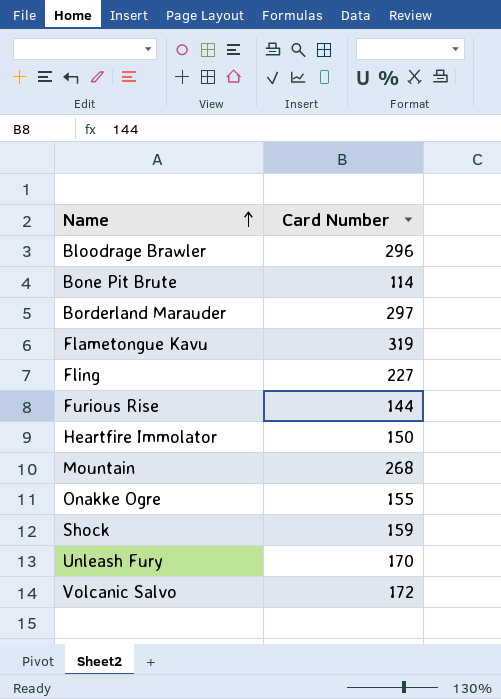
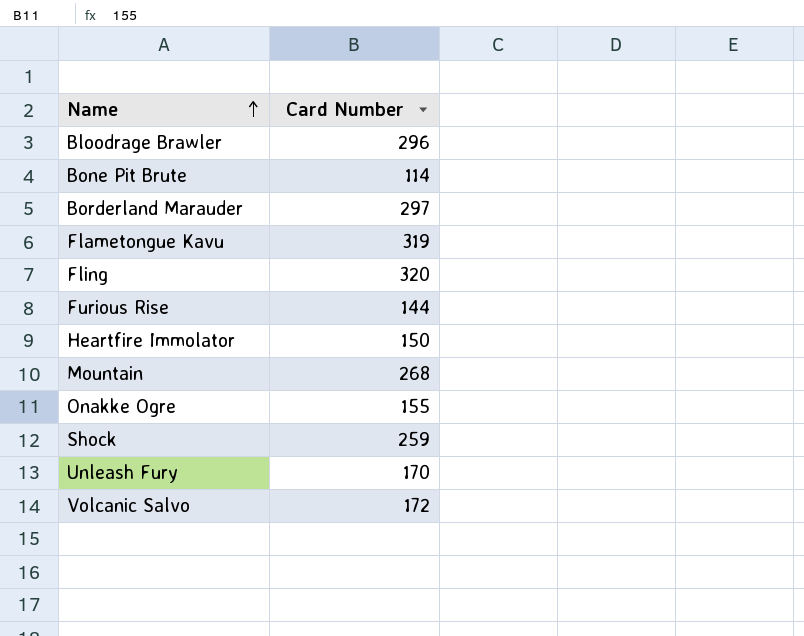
Fling | Card Number: 227 -> 320
Shock | Card Number: 159 -> 259

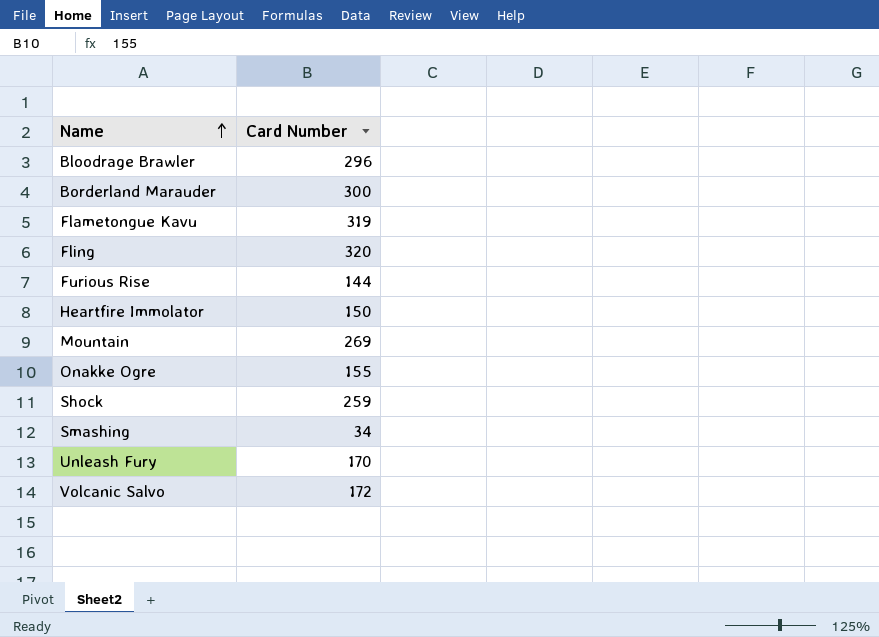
row Bone Pit Brute: 114 -> none
Borderland Marauder | Card Number: 297 -> 300
Mountain | Card Number: 268 -> 269
row Smashing: none -> 34

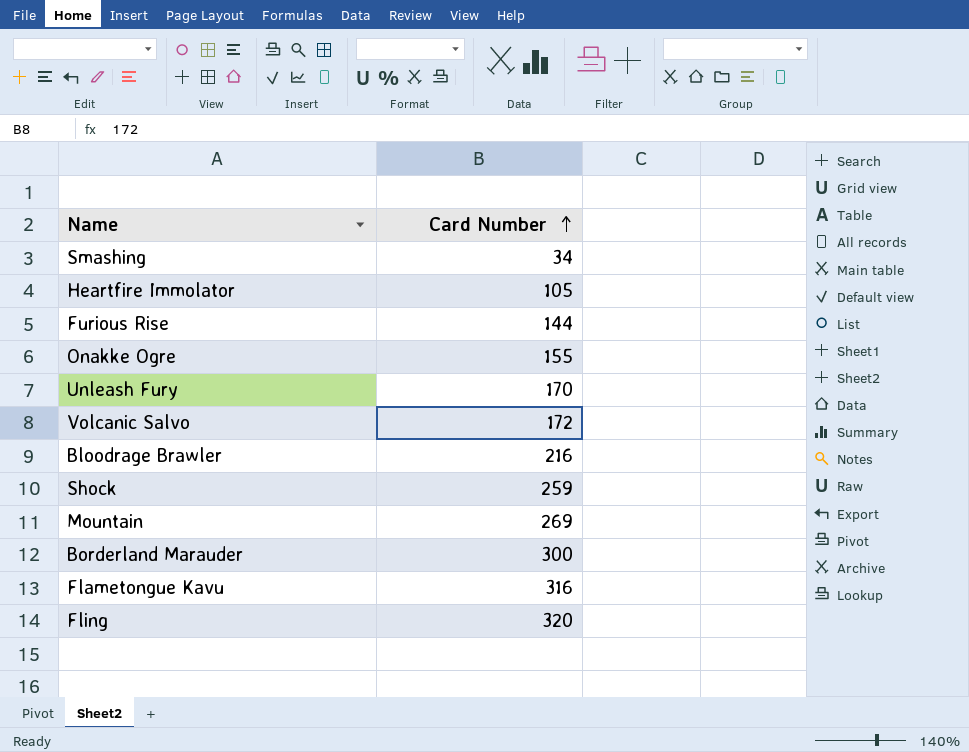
row order: Name ascending -> Card Number ascending
Heartfire Immolator | Card Number: 150 -> 105
Bloodrage Brawler | Card Number: 296 -> 216
Flametongue Kavu | Card Number: 319 -> 316

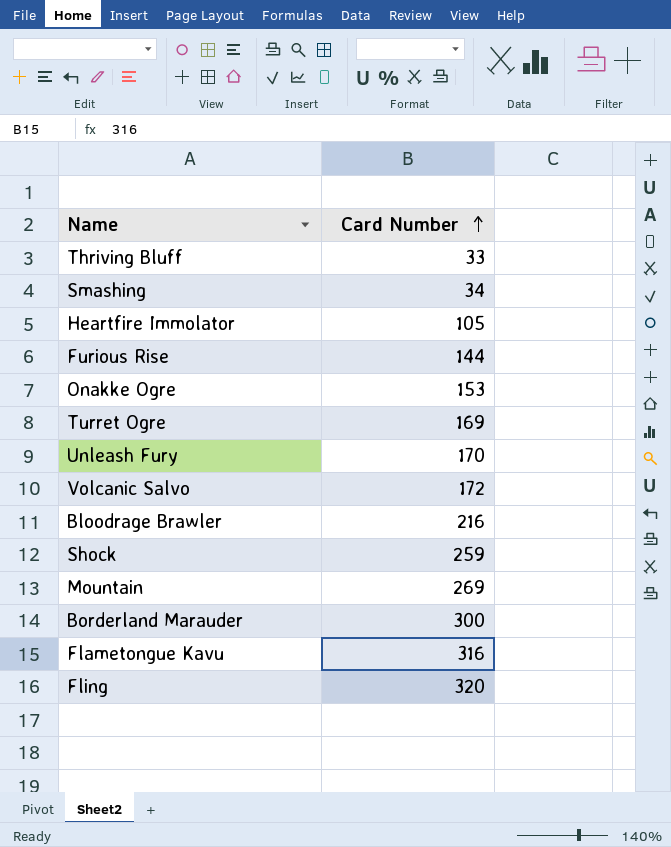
row Thriving Bluff: none -> 33
Onakke Ogre | Card Number: 155 -> 153
row Turret Ogre: none -> 169

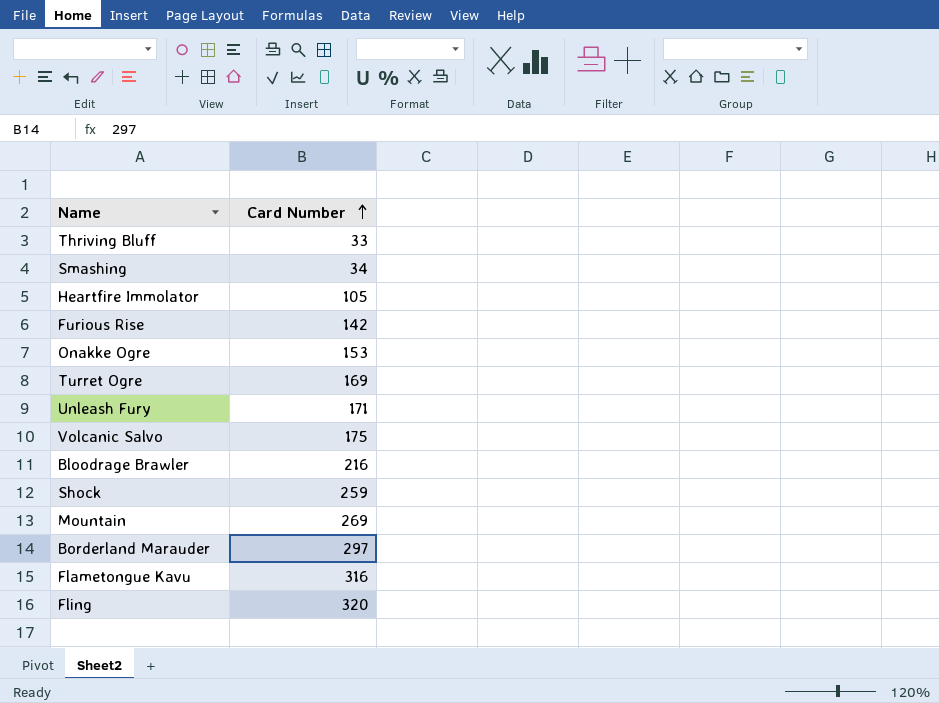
Furious Rise | Card Number: 144 -> 142
Unleash Fury | Card Number: 170 -> 171
Volcanic Salvo | Card Number: 172 -> 175
Borderland Marauder | Card Number: 300 -> 297

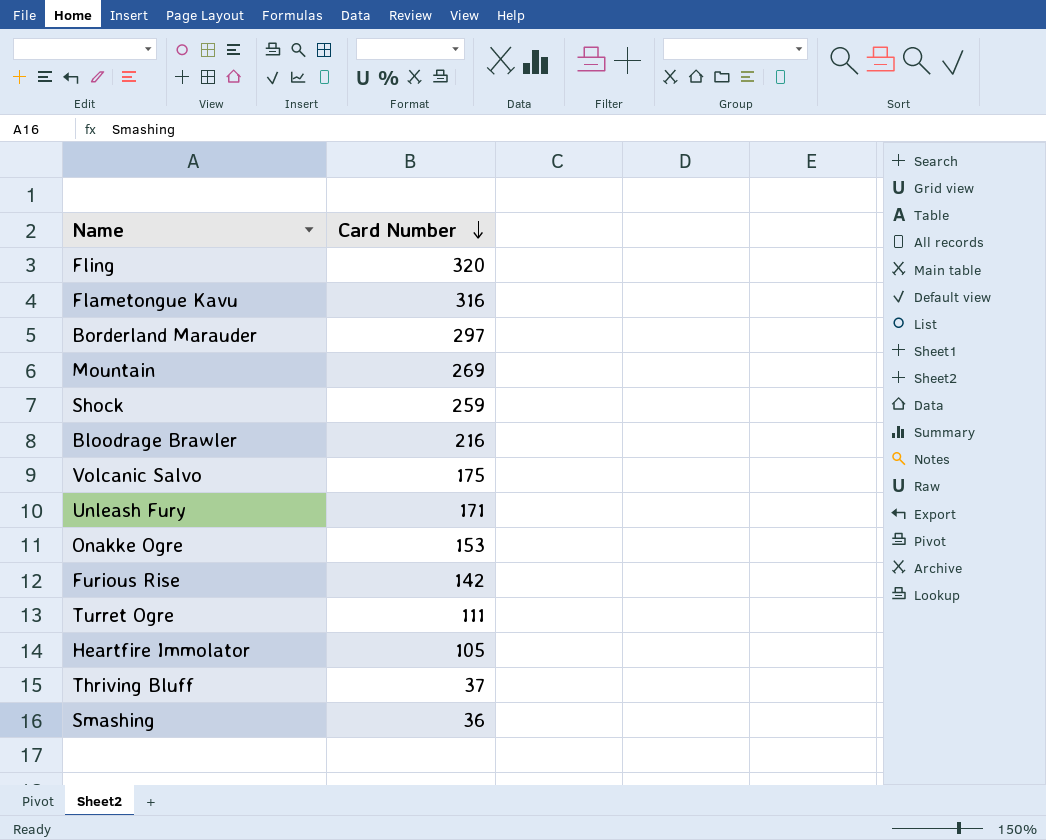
row order: Card Number ascending -> Card Number descending
Turret Ogre | Card Number: 169 -> 111
Thriving Bluff | Card Number: 33 -> 37
Smashing | Card Number: 34 -> 36

